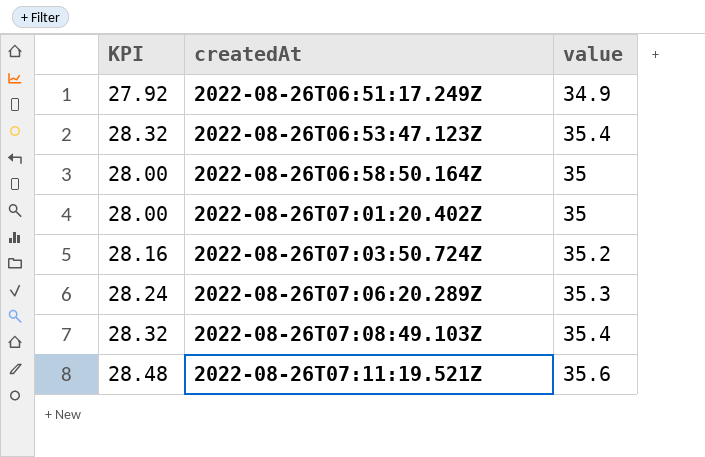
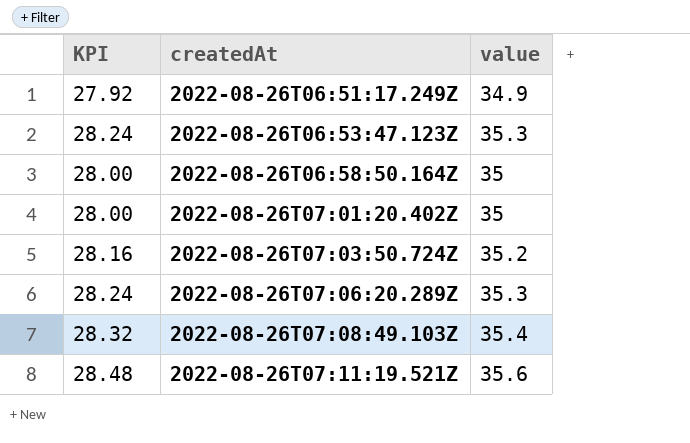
2022-08-26T06:53:47.123Z | KPI: 28.32 -> 28.24
2022-08-26T06:53:47.123Z | value: 35.4 -> 35.3

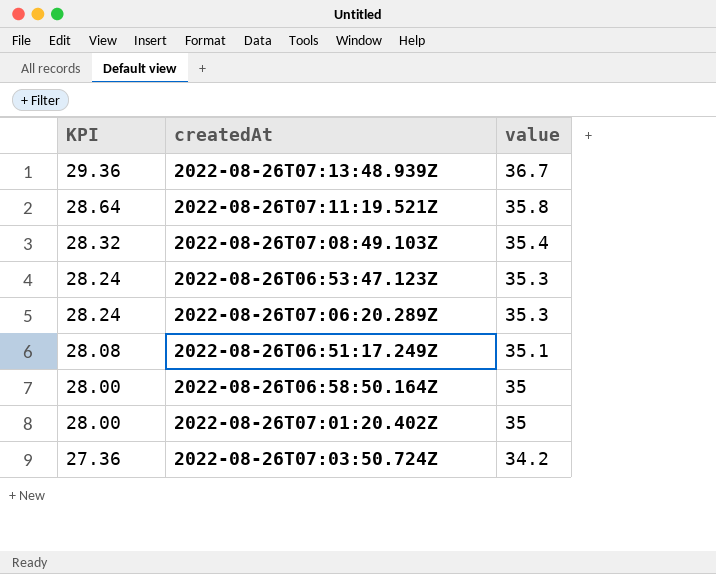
row order: createdAt ascending -> KPI descending
row 2022-08-26T07:13:48.939Z: none -> 29.36 | 36.7
2022-08-26T07:11:19.521Z | KPI: 28.48 -> 28.64
2022-08-26T07:11:19.521Z | value: 35.6 -> 35.8
2022-08-26T06:51:17.249Z | KPI: 27.92 -> 28.08
2022-08-26T06:51:17.249Z | value: 34.9 -> 35.1
2022-08-26T07:03:50.724Z | KPI: 28.16 -> 27.36
2022-08-26T07:03:50.724Z | value: 35.2 -> 34.2

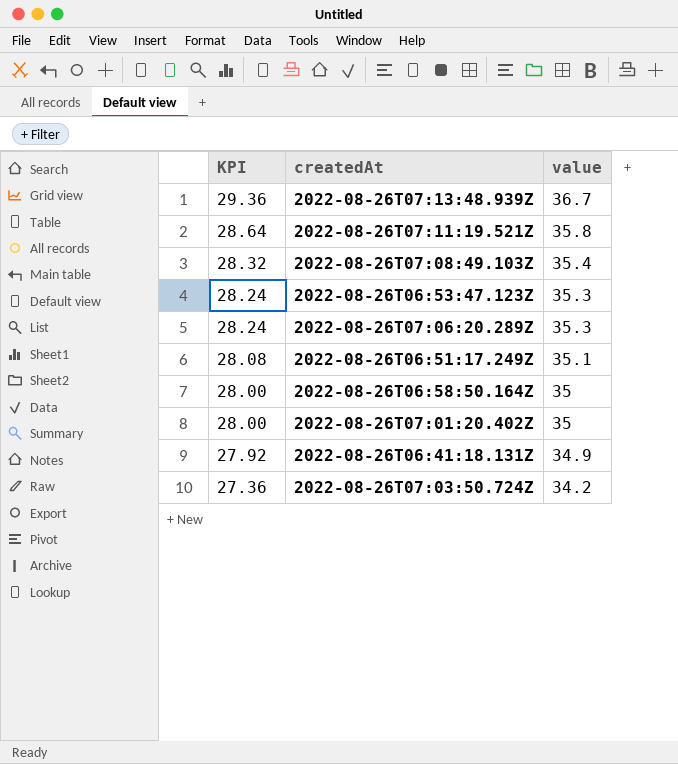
row 2022-08-26T06:41:18.131Z: none -> 27.92 | 34.9

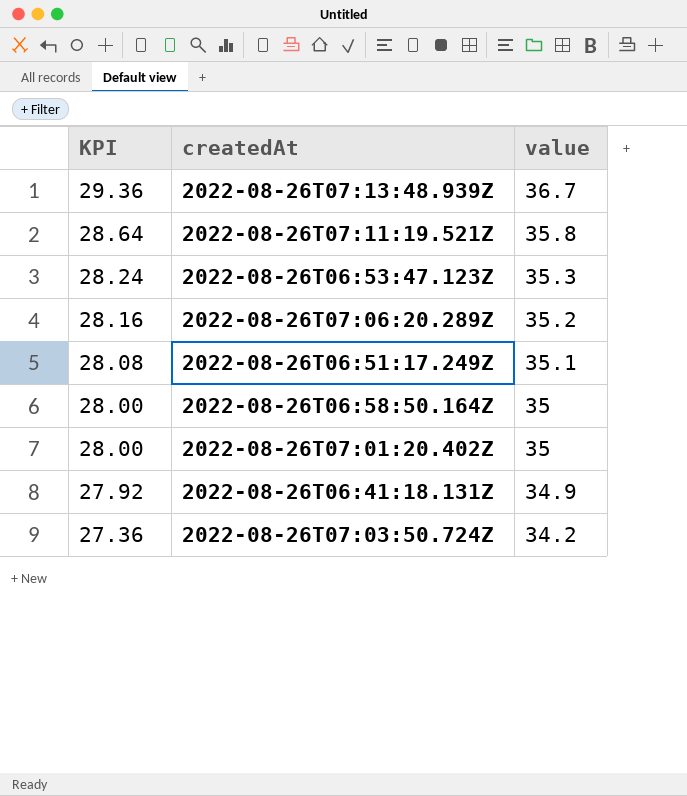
row 2022-08-26T07:08:49.103Z: 28.32 | 35.4 -> none
2022-08-26T07:06:20.289Z | KPI: 28.24 -> 28.16
2022-08-26T07:06:20.289Z | value: 35.3 -> 35.2

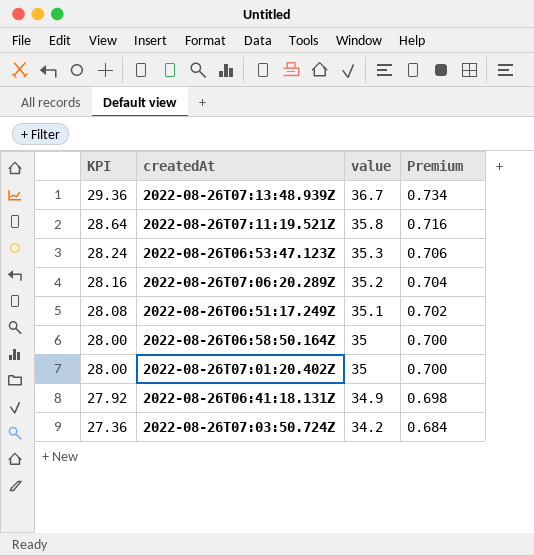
column Premium | formula: none -> [value] * 0.02

